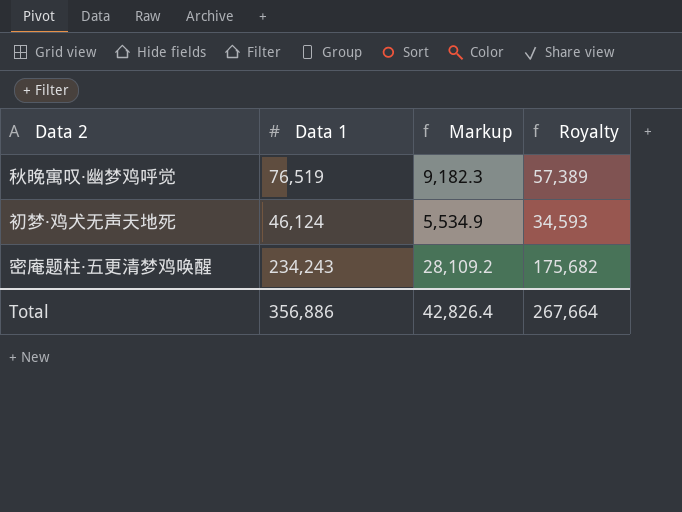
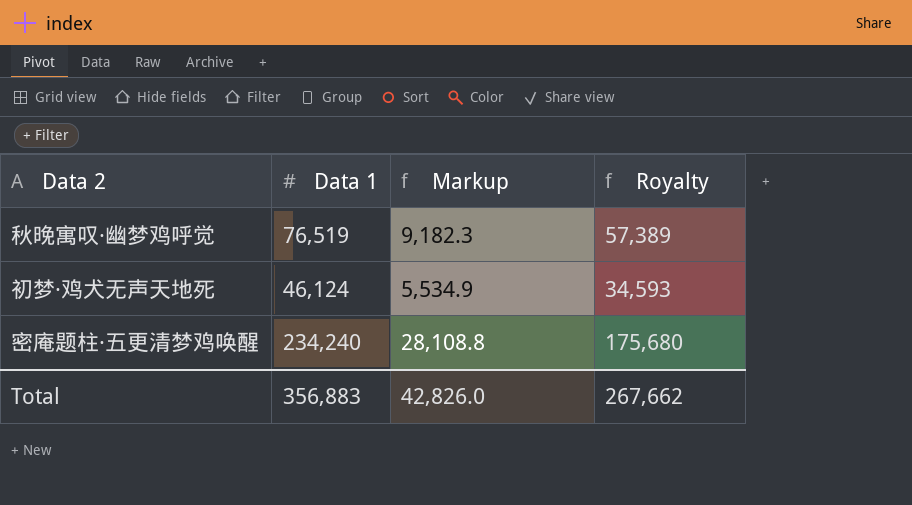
密庵题柱·五更清梦鸡唤醒 | Data 1: 234,243 -> 234,240
密庵题柱·五更清梦鸡唤醒 | Markup: 28,109.2 -> 28,108.8
密庵题柱·五更清梦鸡唤醒 | Royalty: 175,682 -> 175,680
Total | Data 1: 356,886 -> 356,883
Total | Markup: 42,826.4 -> 42,826.0
Total | Royalty: 267,664 -> 267,662

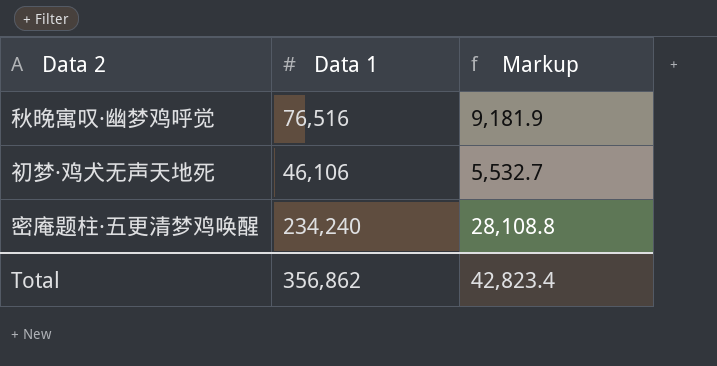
column Royalty | formula: [Data 1] * 0.75 -> none
秋晚寓叹·幽梦鸡呼觉 | Data 1: 76,519 -> 76,516
秋晚寓叹·幽梦鸡呼觉 | Markup: 9,182.3 -> 9,181.9
初梦·鸡犬无声天地死 | Data 1: 46,124 -> 46,106
初梦·鸡犬无声天地死 | Markup: 5,534.9 -> 5,532.7
Total | Data 1: 356,883 -> 356,862
Total | Markup: 42,826.0 -> 42,823.4

